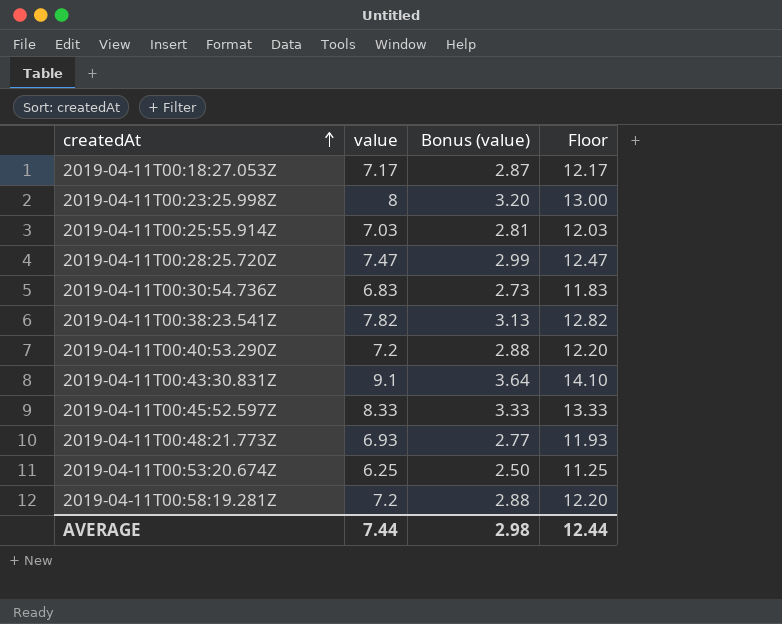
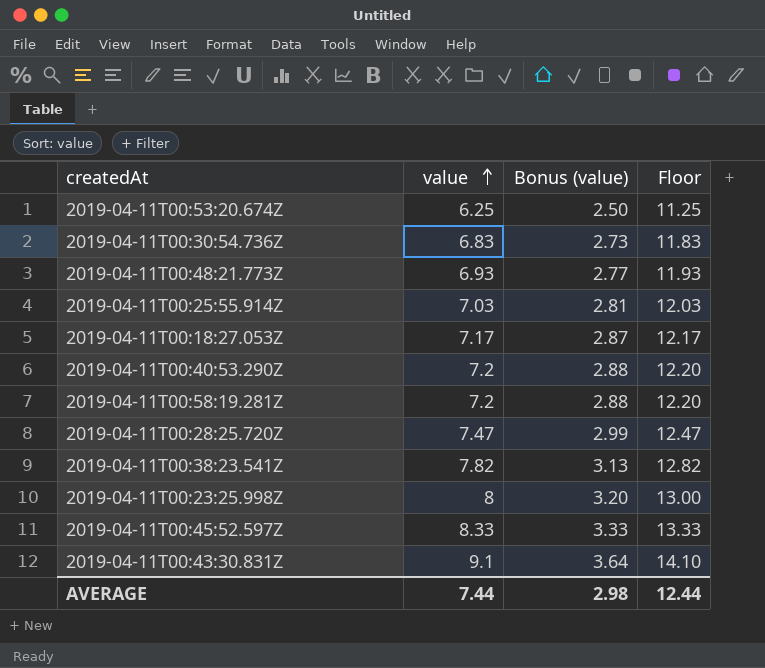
row order: createdAt ascending -> value ascending

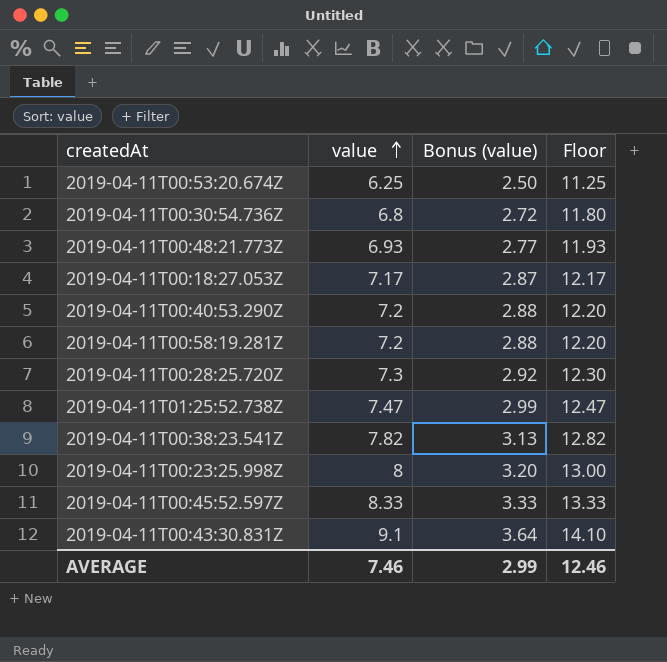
row 2019-04-11T00:25:55.914Z: 7.03 | 2.81 | 12.03 -> none
2019-04-11T00:30:54.736Z | value: 6.83 -> 6.8
2019-04-11T00:30:54.736Z | Bonus (value): 2.73 -> 2.72
2019-04-11T00:30:54.736Z | Floor: 11.83 -> 11.80
2019-04-11T00:28:25.720Z | value: 7.47 -> 7.3
2019-04-11T00:28:25.720Z | Bonus (value): 2.99 -> 2.92
2019-04-11T00:28:25.720Z | Floor: 12.47 -> 12.30
row 2019-04-11T01:25:52.738Z: none -> 7.47 | 2.99 | 12.47
AVERAGE | value: 7.44 -> 7.46
AVERAGE | Bonus (value): 2.98 -> 2.99
AVERAGE | Floor: 12.44 -> 12.46

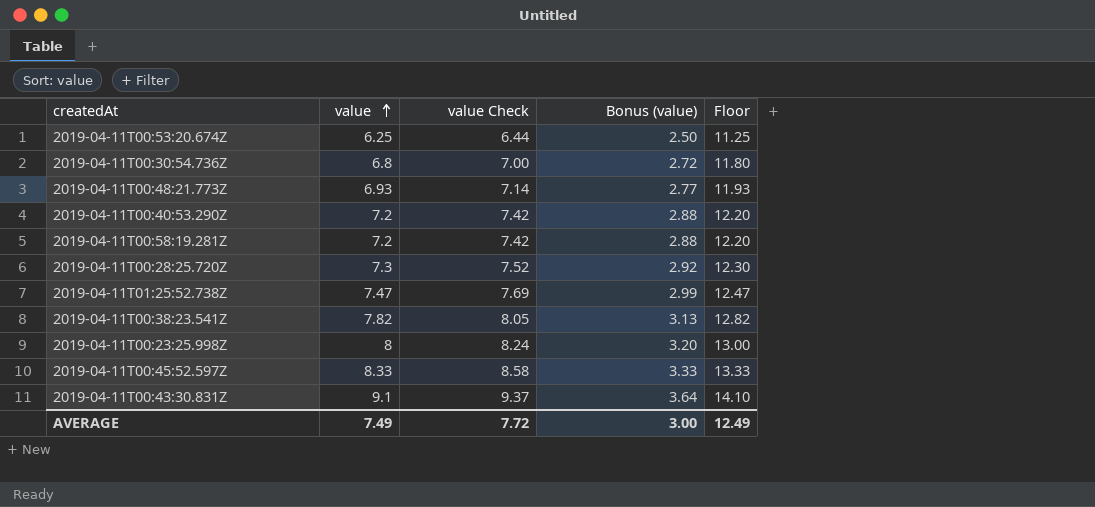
column value Check | formula: none -> [value] * 1.03
row 2019-04-11T00:18:27.053Z: 7.17 | 2.87 | 12.17 -> none
AVERAGE | value: 7.46 -> 7.49
AVERAGE | Bonus (value): 2.99 -> 3.00
AVERAGE | Floor: 12.46 -> 12.49

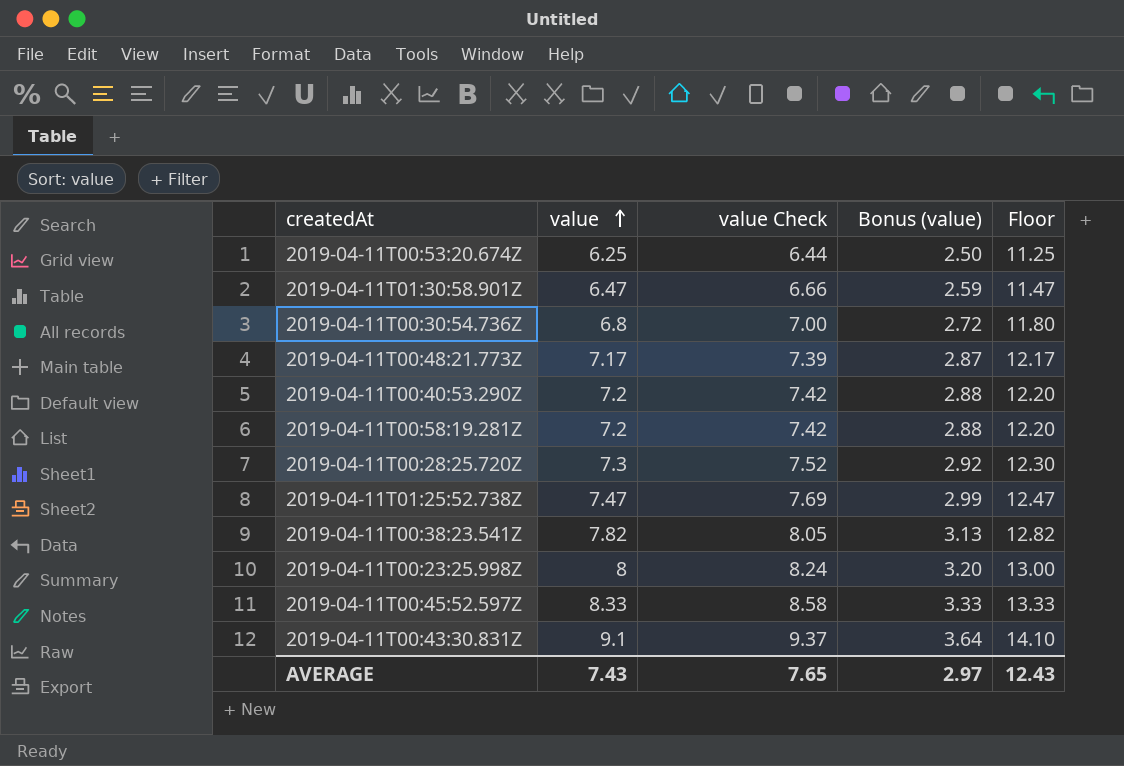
row 2019-04-11T01:30:58.901Z: none -> 6.47 | 6.66 | 2.59 | 11.47
2019-04-11T00:48:21.773Z | value: 6.93 -> 7.17
2019-04-11T00:48:21.773Z | value Check: 7.14 -> 7.39
2019-04-11T00:48:21.773Z | Bonus (value): 2.77 -> 2.87
2019-04-11T00:48:21.773Z | Floor: 11.93 -> 12.17
AVERAGE | value: 7.49 -> 7.43
AVERAGE | value Check: 7.72 -> 7.65
AVERAGE | Bonus (value): 3.00 -> 2.97
AVERAGE | Floor: 12.49 -> 12.43

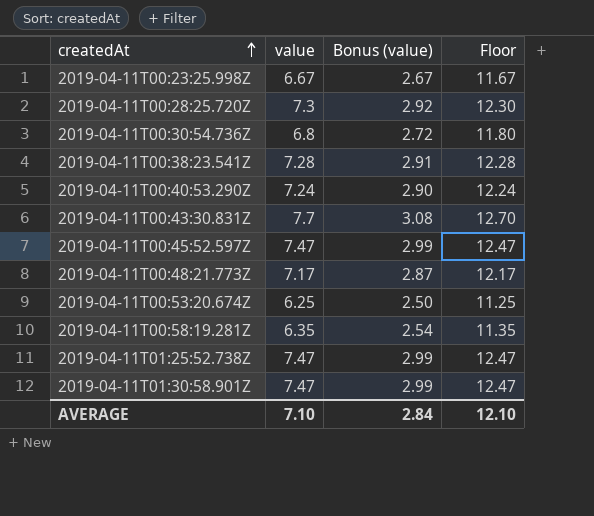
row order: value ascending -> createdAt ascending
column value Check | formula: [value] * 1.03 -> none
2019-04-11T00:23:25.998Z | value: 8 -> 6.67
2019-04-11T00:23:25.998Z | Bonus (value): 3.20 -> 2.67
2019-04-11T00:23:25.998Z | Floor: 13.00 -> 11.67
2019-04-11T00:38:23.541Z | value: 7.82 -> 7.28
2019-04-11T00:38:23.541Z | Bonus (value): 3.13 -> 2.91
2019-04-11T00:38:23.541Z | Floor: 12.82 -> 12.28
2019-04-11T00:40:53.290Z | value: 7.2 -> 7.24
2019-04-11T00:40:53.290Z | Bonus (value): 2.88 -> 2.90
2019-04-11T00:40:53.290Z | Floor: 12.20 -> 12.24
2019-04-11T00:43:30.831Z | value: 9.1 -> 7.7
2019-04-11T00:43:30.831Z | Bonus (value): 3.64 -> 3.08
2019-04-11T00:43:30.831Z | Floor: 14.10 -> 12.70
2019-04-11T00:45:52.597Z | value: 8.33 -> 7.47
2019-04-11T00:45:52.597Z | Bonus (value): 3.33 -> 2.99
2019-04-11T00:45:52.597Z | Floor: 13.33 -> 12.47
2019-04-11T00:58:19.281Z | value: 7.2 -> 6.35
2019-04-11T00:58:19.281Z | Bonus (value): 2.88 -> 2.54
2019-04-11T00:58:19.281Z | Floor: 12.20 -> 11.35
2019-04-11T01:30:58.901Z | value: 6.47 -> 7.47
2019-04-11T01:30:58.901Z | Bonus (value): 2.59 -> 2.99
2019-04-11T01:30:58.901Z | Floor: 11.47 -> 12.47
AVERAGE | value: 7.43 -> 7.10
AVERAGE | Bonus (value): 2.97 -> 2.84
AVERAGE | Floor: 12.43 -> 12.10

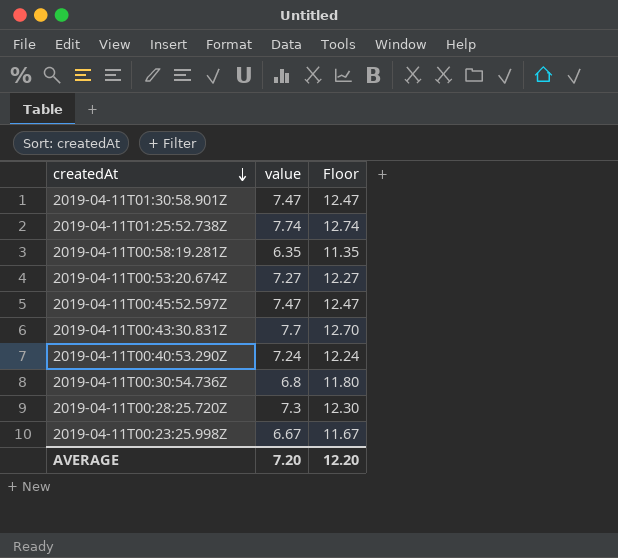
row order: createdAt ascending -> createdAt descending
column Bonus (value) | formula: [value] * 0.4 -> none
row 2019-04-11T00:38:23.541Z: 7.28 | 2.91 | 12.28 -> none
row 2019-04-11T00:48:21.773Z: 7.17 | 2.87 | 12.17 -> none
2019-04-11T01:25:52.738Z | value: 7.47 -> 7.74
2019-04-11T01:25:52.738Z | Floor: 12.47 -> 12.74
2019-04-11T00:53:20.674Z | value: 6.25 -> 7.27
2019-04-11T00:53:20.674Z | Floor: 11.25 -> 12.27
AVERAGE | value: 7.10 -> 7.20
AVERAGE | Floor: 12.10 -> 12.20

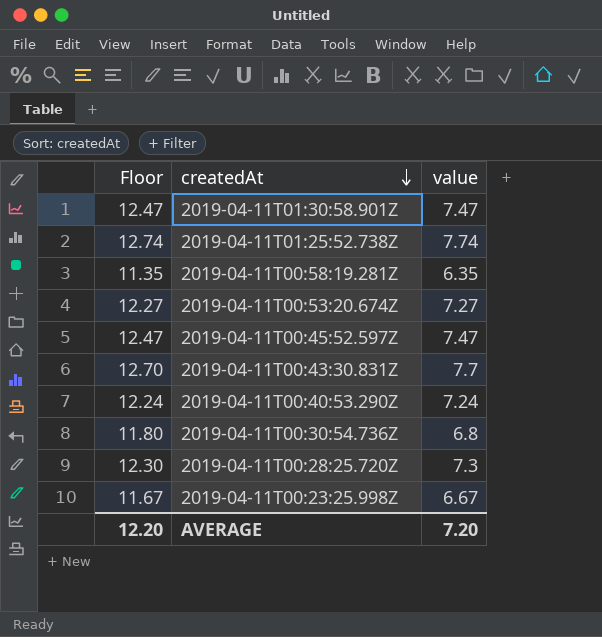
column Floor | position: 3 -> 1

